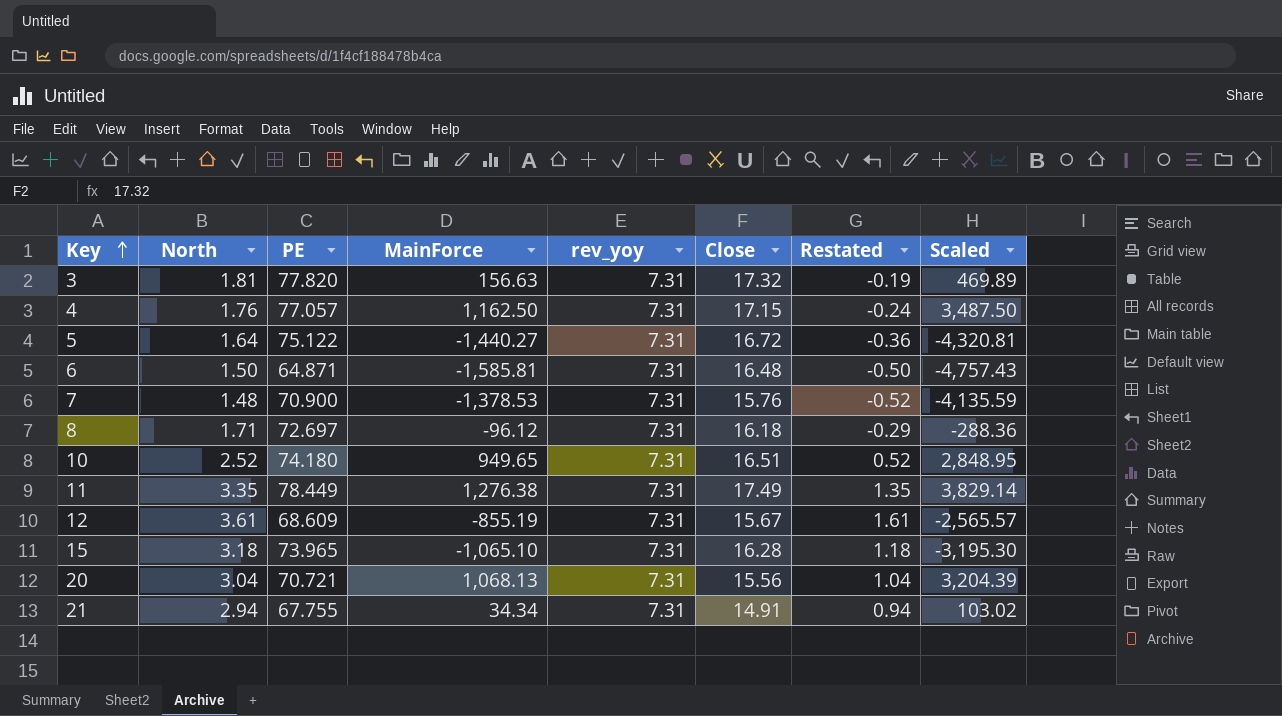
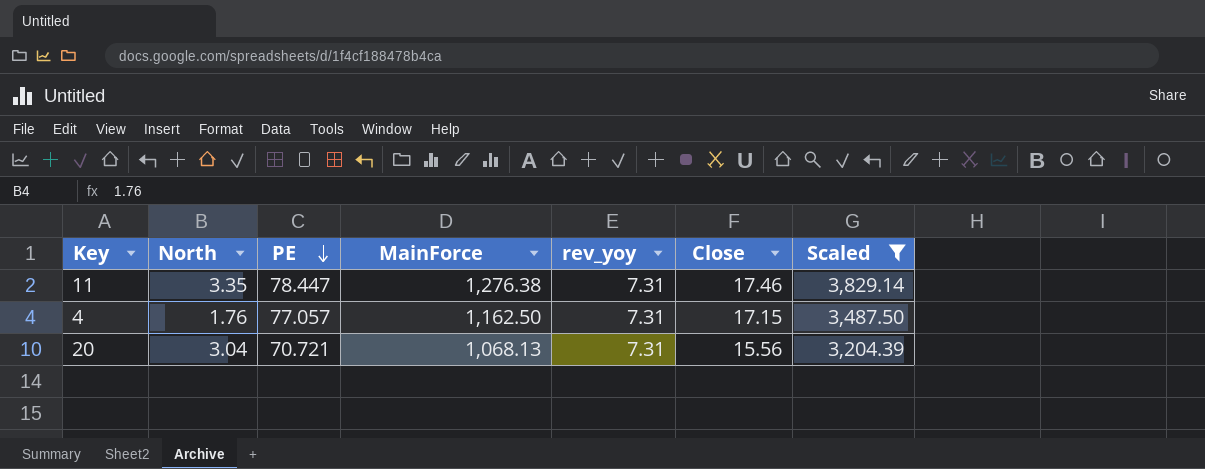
filter: none -> Scaled >= 3,204.39
row order: Key ascending -> PE descending
column Restated | formula: [North] - 2 -> none
11 | PE: 78.449 -> 78.447
11 | Close: 17.49 -> 17.46

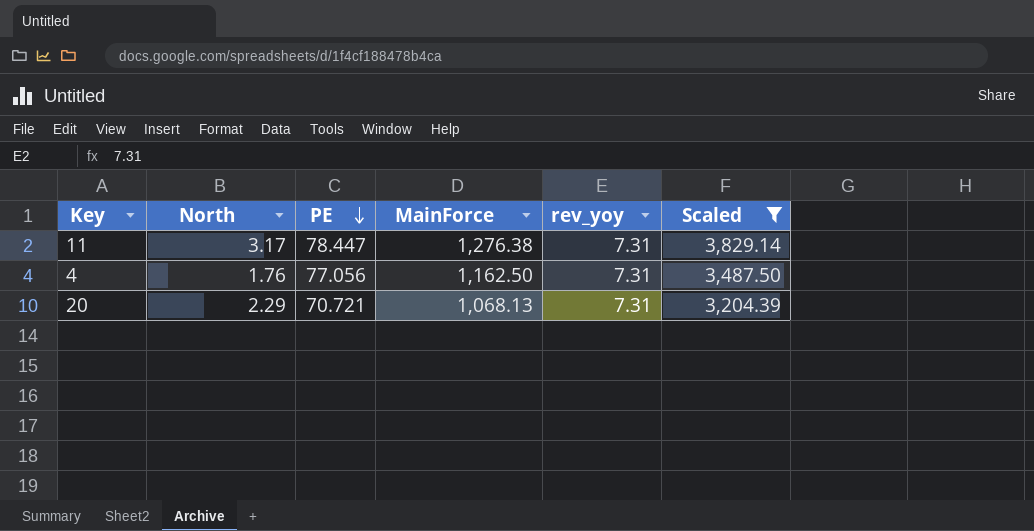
column Close | position: 6 -> none
11 | North: 3.35 -> 3.17
4 | PE: 77.057 -> 77.056
20 | North: 3.04 -> 2.29

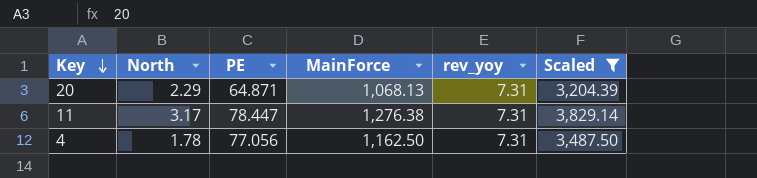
row order: PE descending -> Key descending
20 | PE: 70.721 -> 64.871
4 | North: 1.76 -> 1.78

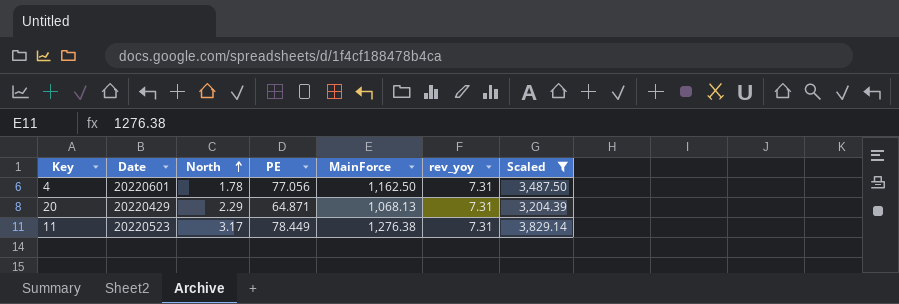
row order: Key descending -> North ascending
column Date | position: none -> 2
11 | PE: 78.447 -> 78.449

